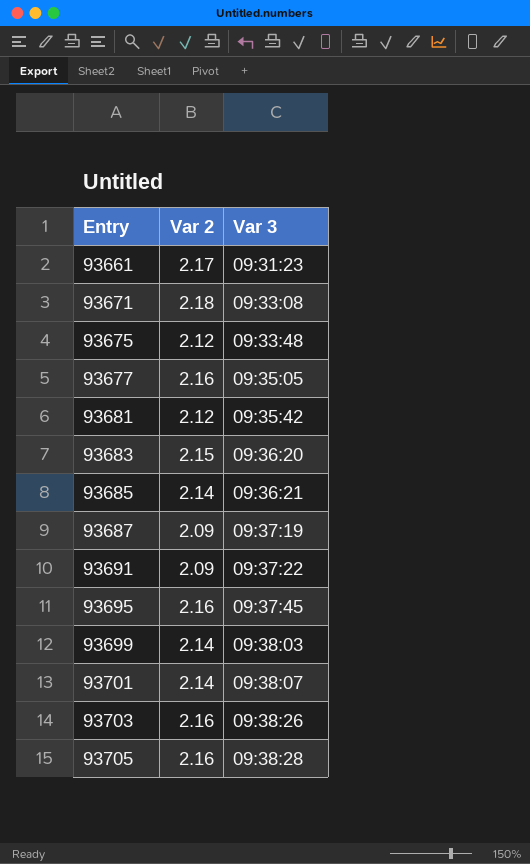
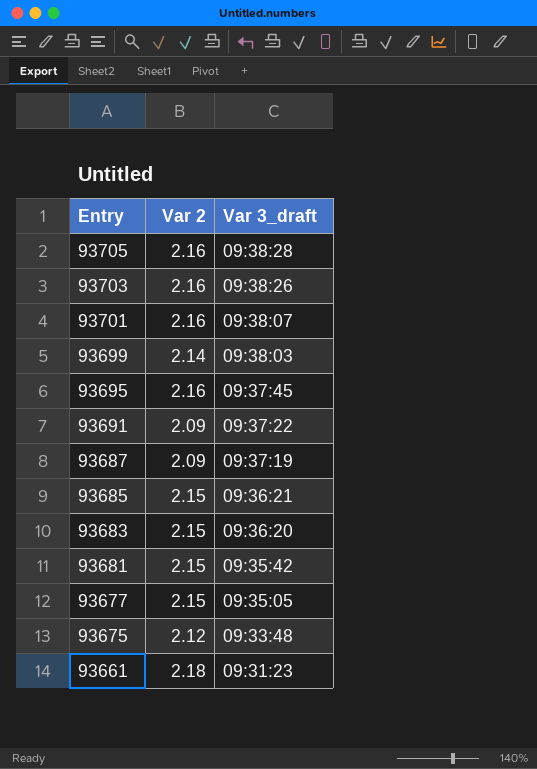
row order: Entry ascending -> Entry descending
column name: Var 3 -> Var 3_draft
row 93671: 2.18 | 09:33:08 -> none
93701 | Var 2: 2.14 -> 2.16
93685 | Var 2: 2.14 -> 2.15
93681 | Var 2: 2.12 -> 2.15
93677 | Var 2: 2.16 -> 2.15
93661 | Var 2: 2.17 -> 2.18

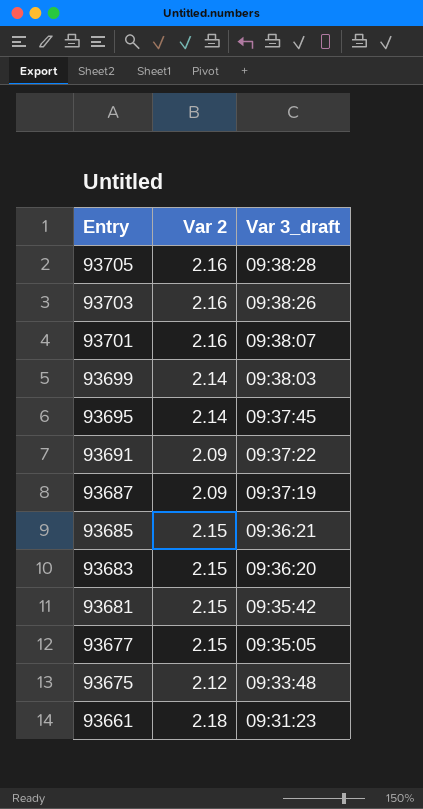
93695 | Var 2: 2.16 -> 2.14

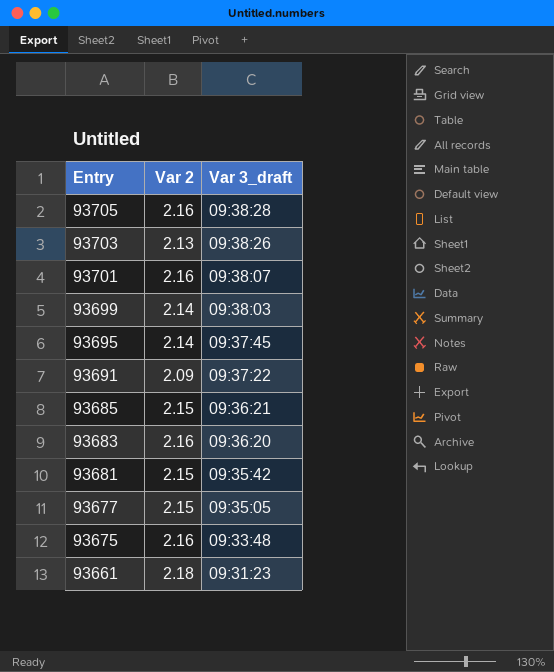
row 93687: 2.09 | 09:37:19 -> none
93703 | Var 2: 2.16 -> 2.13
93683 | Var 2: 2.15 -> 2.16
93675 | Var 2: 2.12 -> 2.16

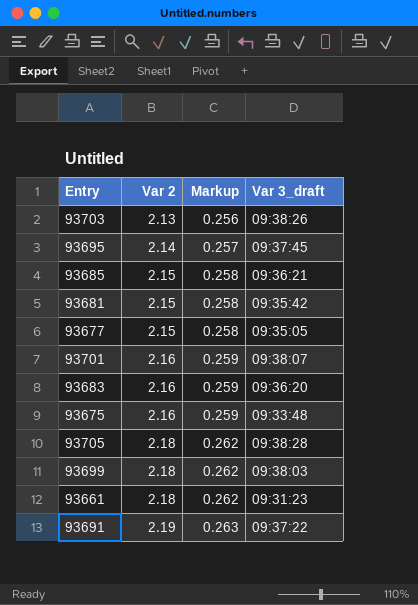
row order: Entry descending -> Var 2 ascending
column Markup | formula: none -> [Var 2] * 0.12
93705 | Var 2: 2.16 -> 2.18
93699 | Var 2: 2.14 -> 2.18
93691 | Var 2: 2.09 -> 2.19

